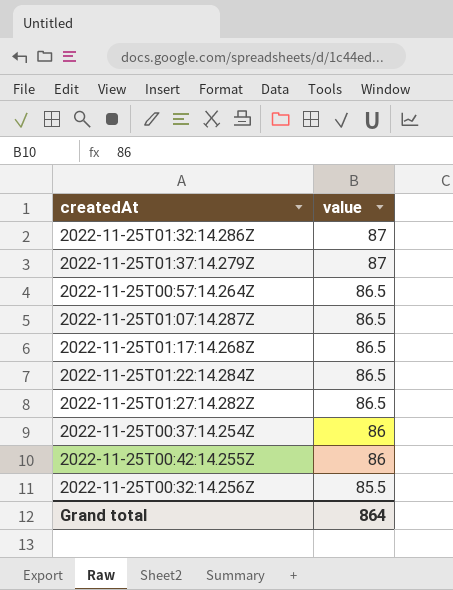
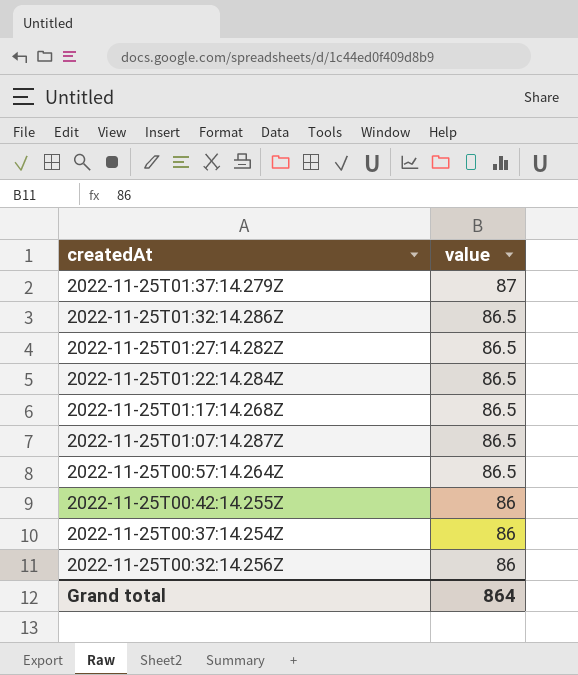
row order: value descending -> createdAt descending
2022-11-25T01:32:14.286Z | value: 87 -> 86.5
2022-11-25T00:32:14.256Z | value: 85.5 -> 86

